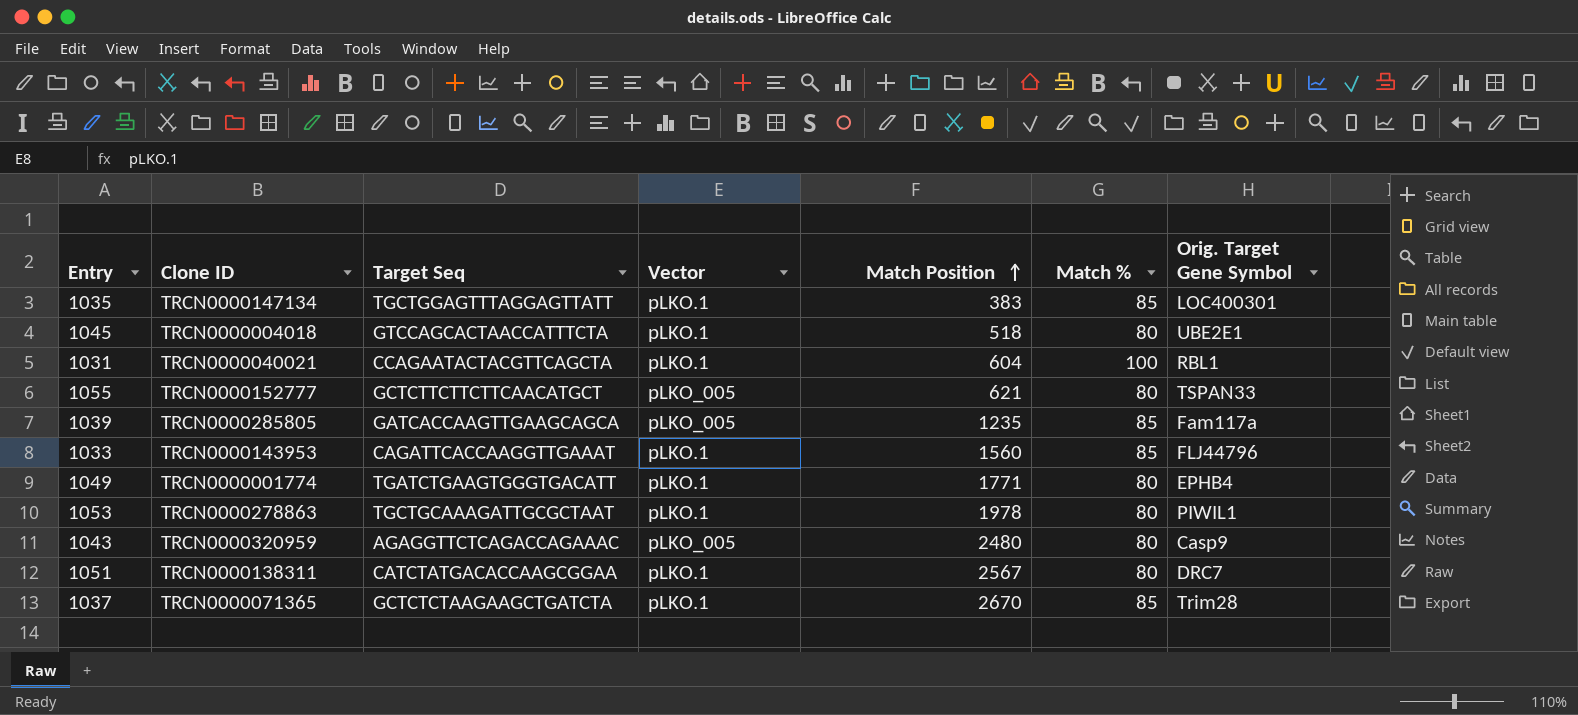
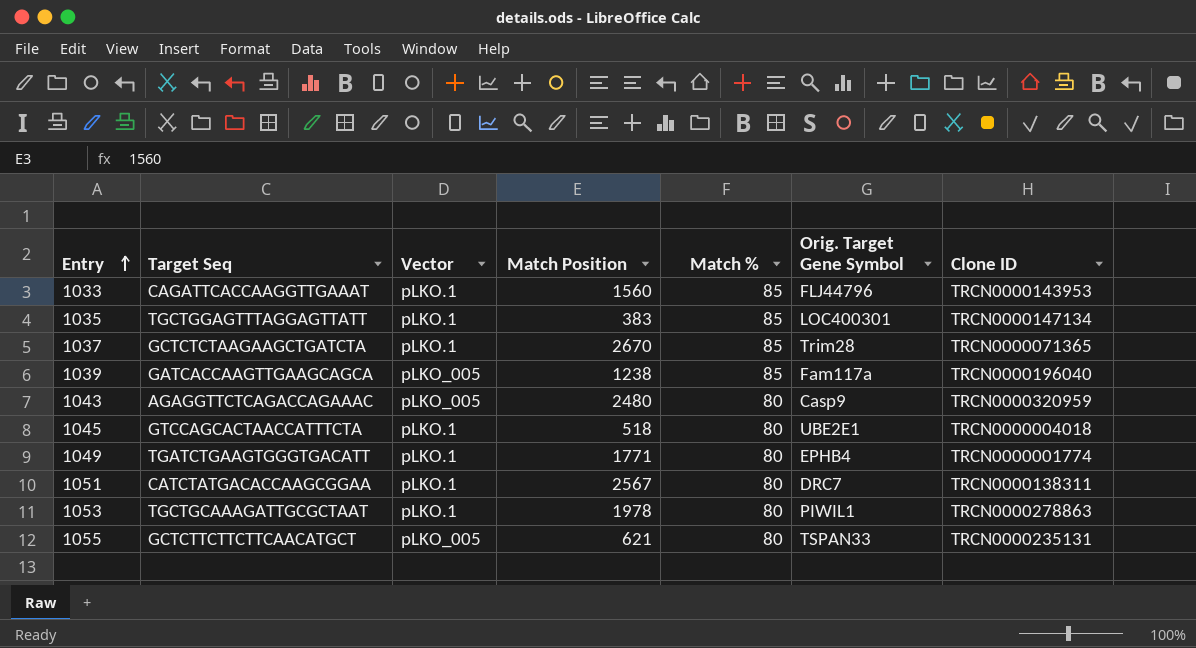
row order: Match Position ascending -> Entry ascending
column Clone ID | position: 2 -> 7
row 1031: TRCN0000040021 | CCAGAATACTACGTTCAGCTA | pLKO.1 | 604 | 100 | RBL1 -> none
1039 | Match Position: 1235 -> 1238
1039 | Clone ID: TRCN0000285805 -> TRCN0000196040
1055 | Clone ID: TRCN0000152777 -> TRCN0000235131

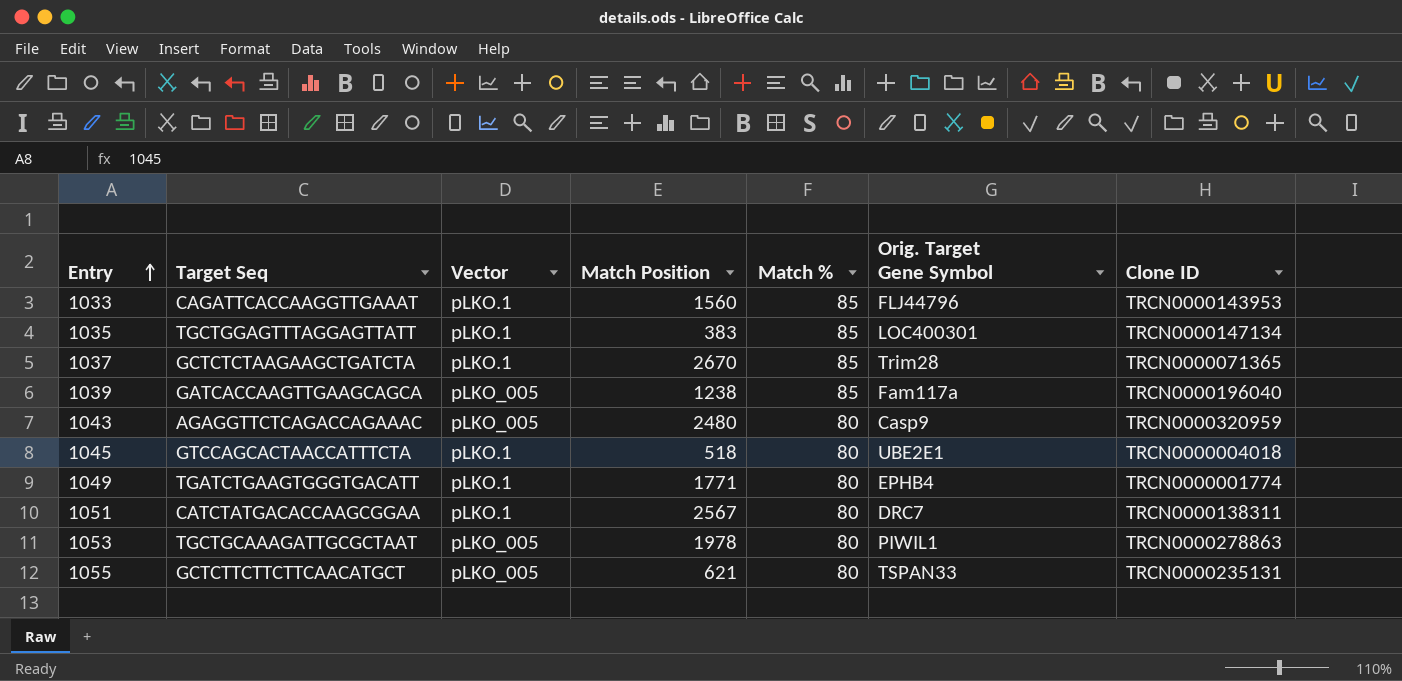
1053 | Vector: pLKO.1 -> pLKO_005

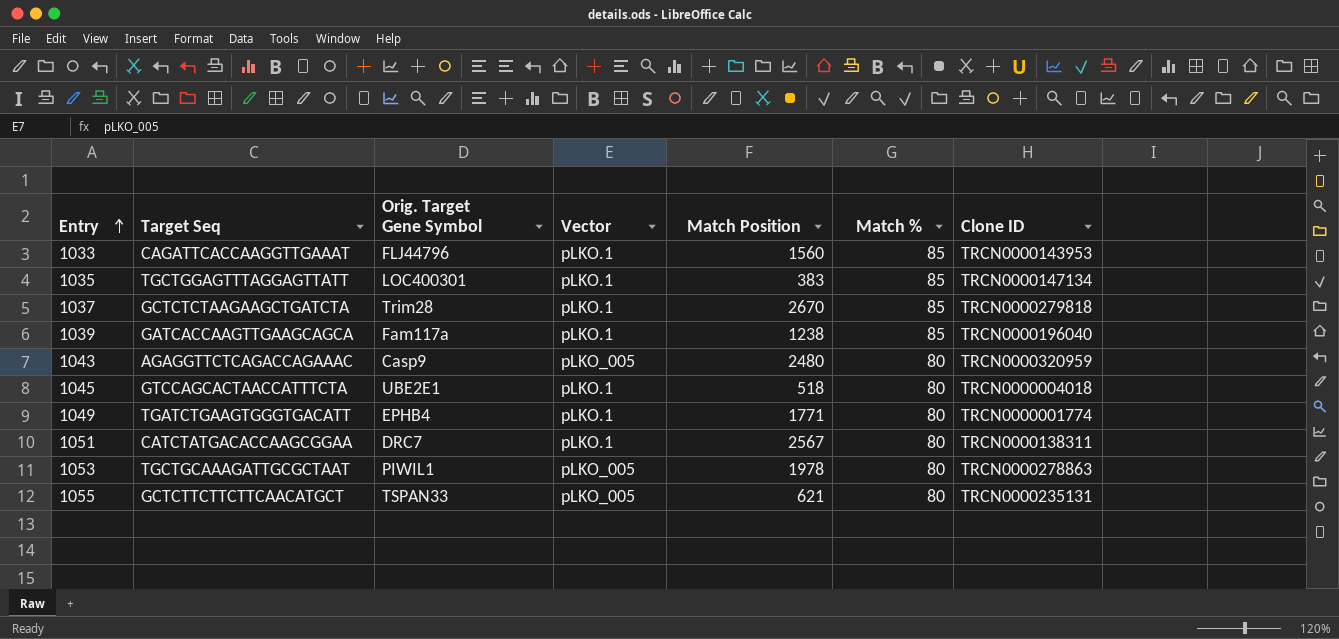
column Orig. Target Gene Symbol | position: 6 -> 3
1037 | Clone ID: TRCN0000071365 -> TRCN0000279818
1039 | Vector: pLKO_005 -> pLKO.1

